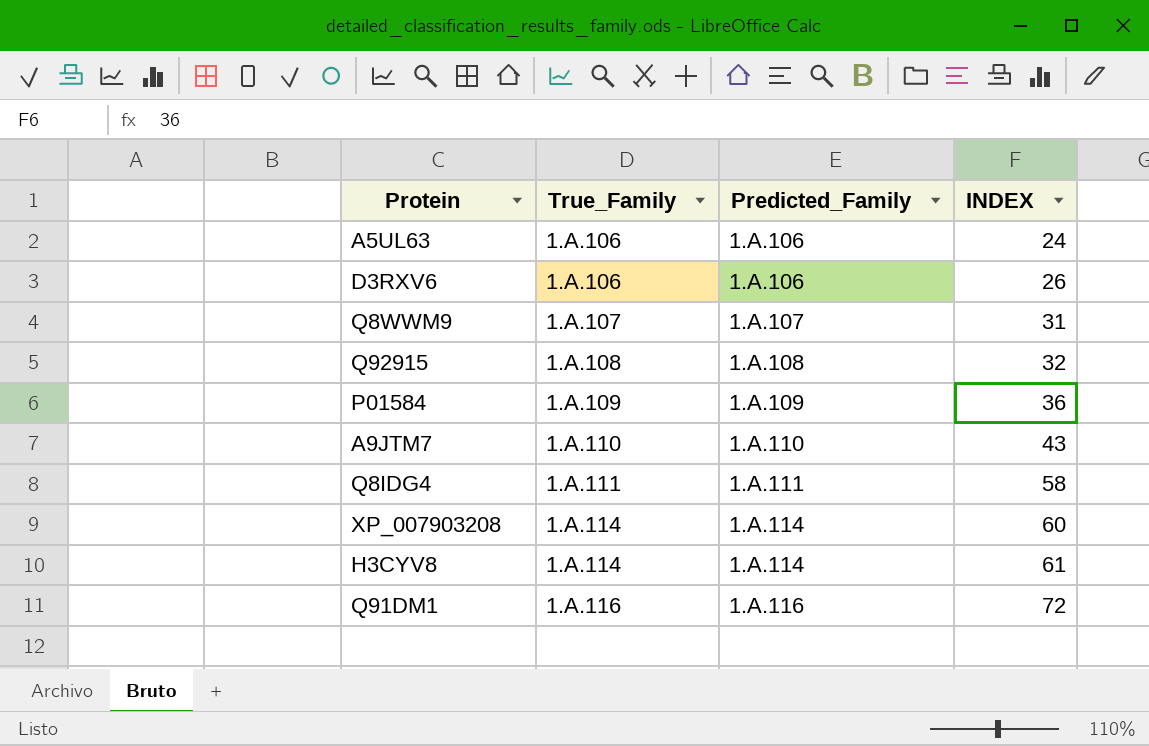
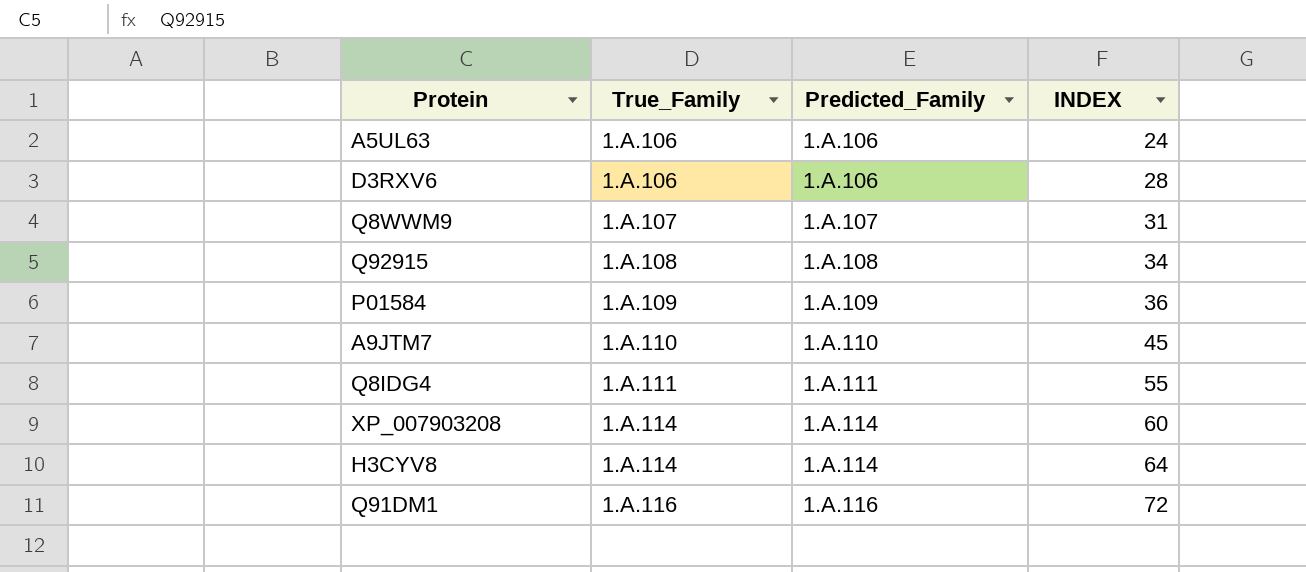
D3RXV6 | INDEX: 26 -> 28
Q92915 | INDEX: 32 -> 34
A9JTM7 | INDEX: 43 -> 45
Q8IDG4 | INDEX: 58 -> 55
H3CYV8 | INDEX: 61 -> 64

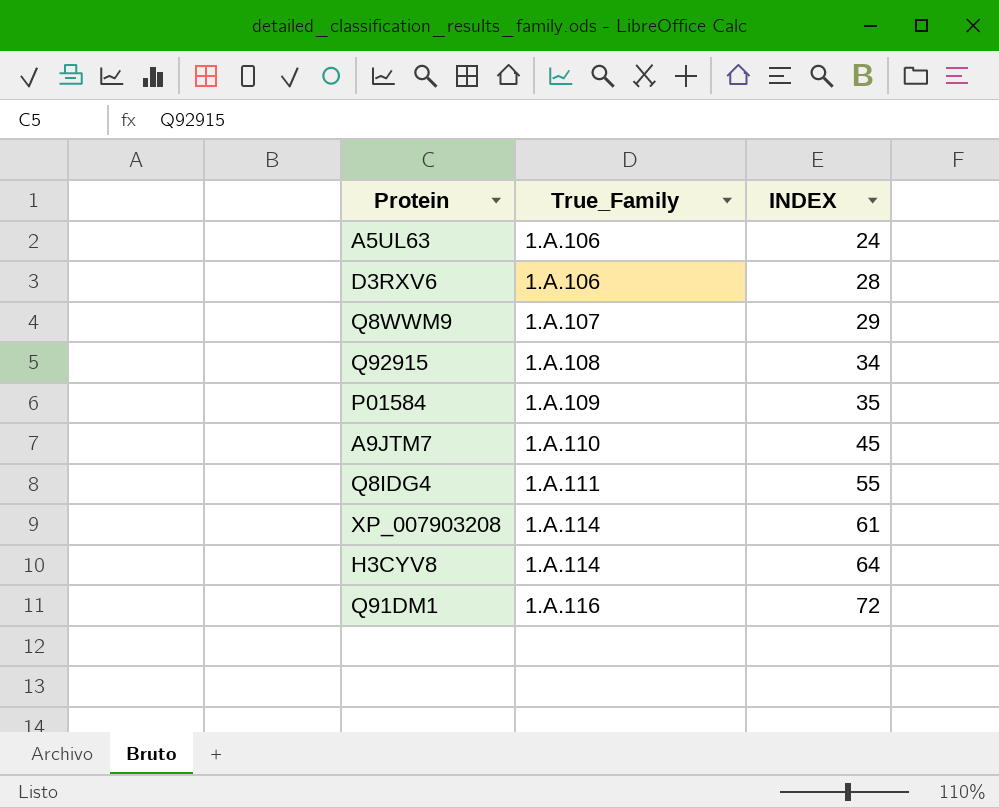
column Predicted_Family | position: 3 -> none
Q8WWM9 | INDEX: 31 -> 29
P01584 | INDEX: 36 -> 35
XP_007903208 | INDEX: 60 -> 61

